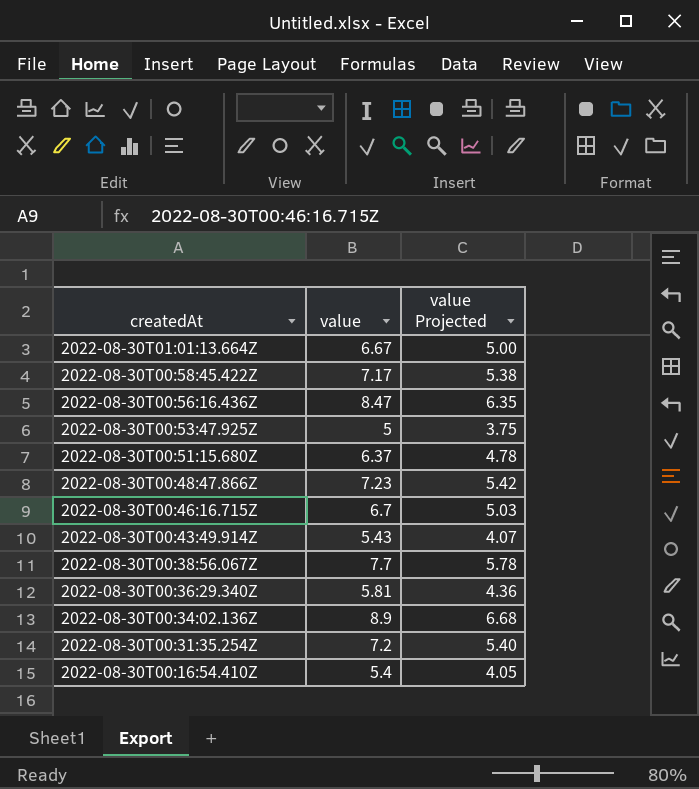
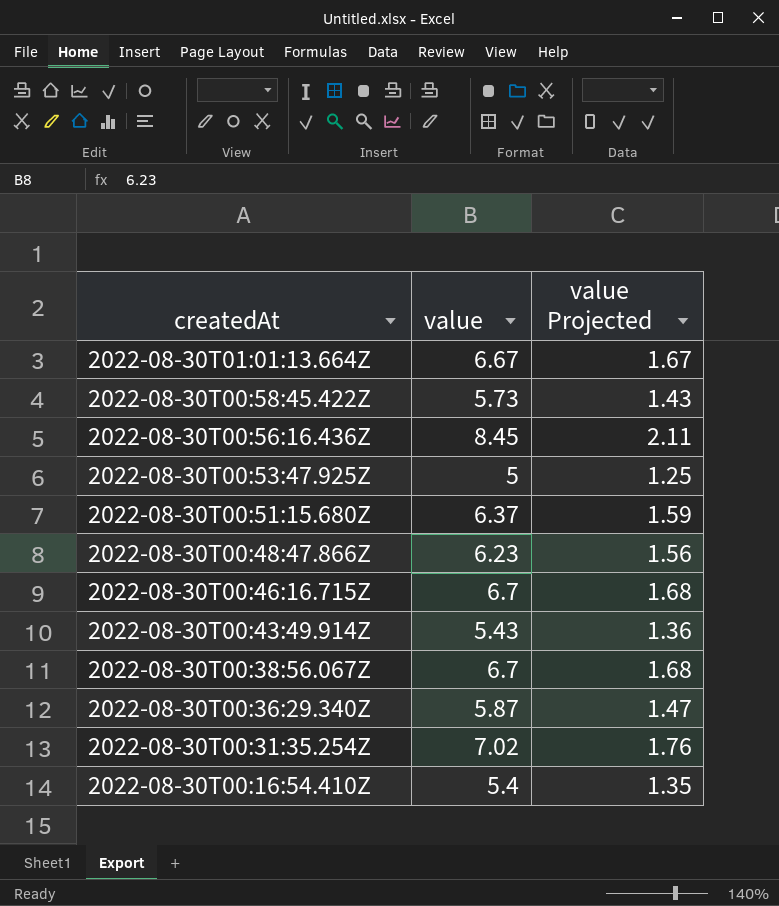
column value Projected | formula: [value] * 0.75 -> [value] * 0.25
row 2022-08-30T00:34:02.136Z: 8.9 | 6.68 -> none
2022-08-30T00:58:45.422Z | value: 7.17 -> 5.73
2022-08-30T00:56:16.436Z | value: 8.47 -> 8.45
2022-08-30T00:48:47.866Z | value: 7.23 -> 6.23
2022-08-30T00:38:56.067Z | value: 7.7 -> 6.7
2022-08-30T00:36:29.340Z | value: 5.81 -> 5.87
2022-08-30T00:31:35.254Z | value: 7.2 -> 7.02

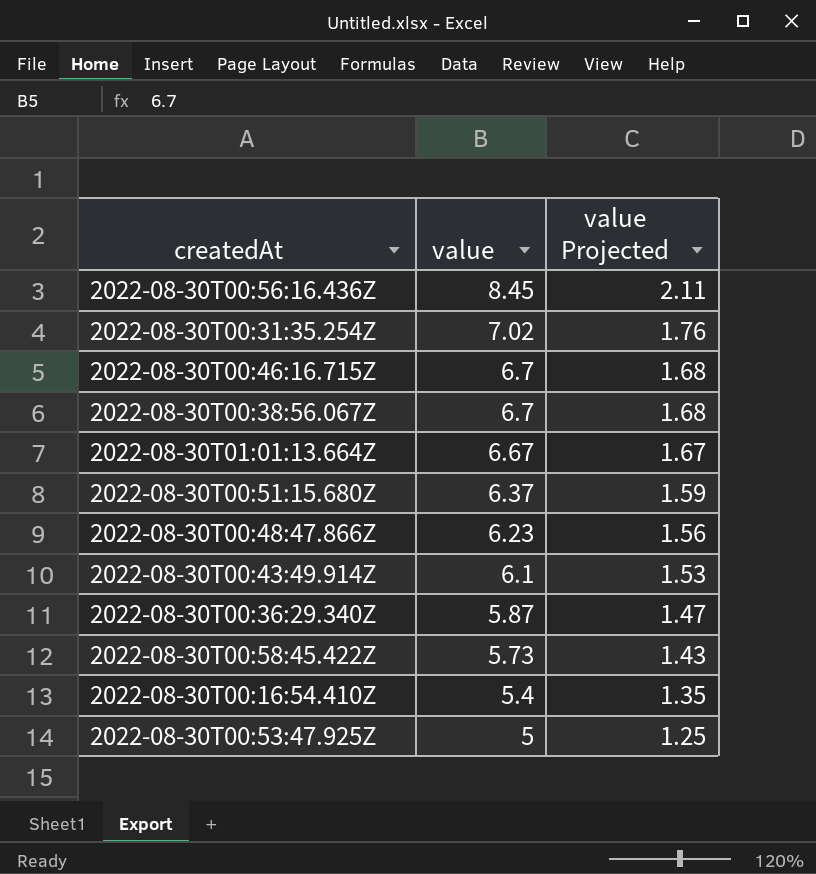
row order: createdAt descending -> value descending
2022-08-30T00:43:49.914Z | value: 5.43 -> 6.1
2022-08-30T00:43:49.914Z | value Projected: 1.36 -> 1.53

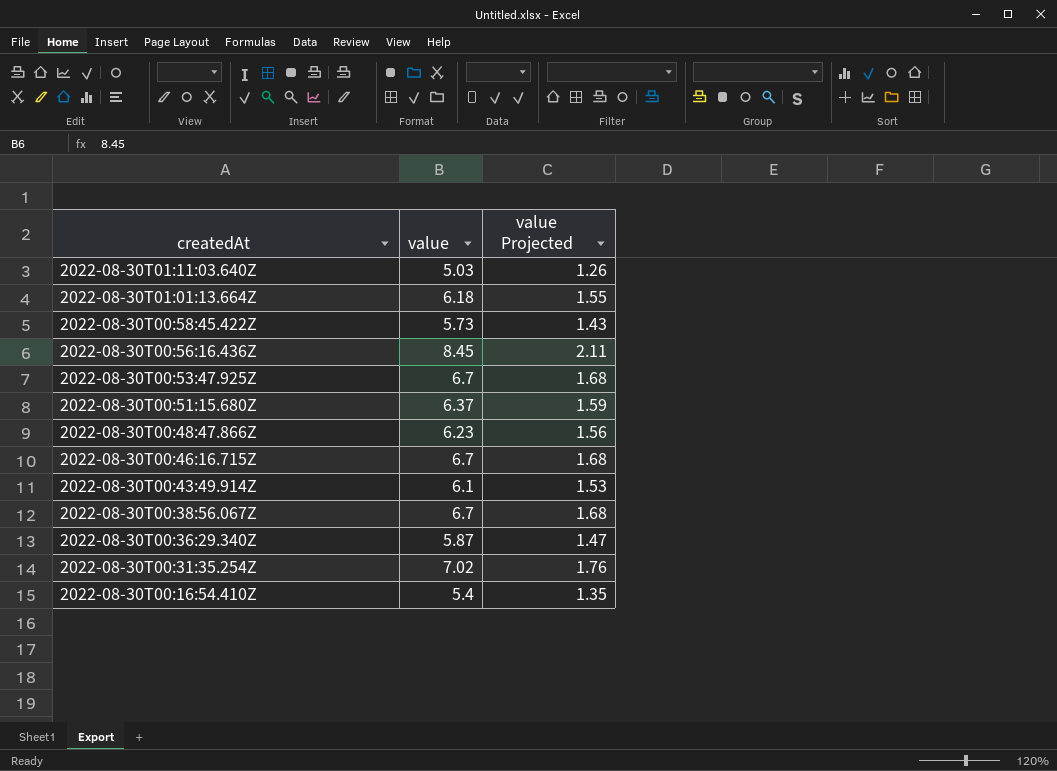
row order: value descending -> createdAt descending
row 2022-08-30T01:11:03.640Z: none -> 5.03 | 1.26
2022-08-30T01:01:13.664Z | value: 6.67 -> 6.18
2022-08-30T01:01:13.664Z | value Projected: 1.67 -> 1.55
2022-08-30T00:53:47.925Z | value: 5 -> 6.7
2022-08-30T00:53:47.925Z | value Projected: 1.25 -> 1.68

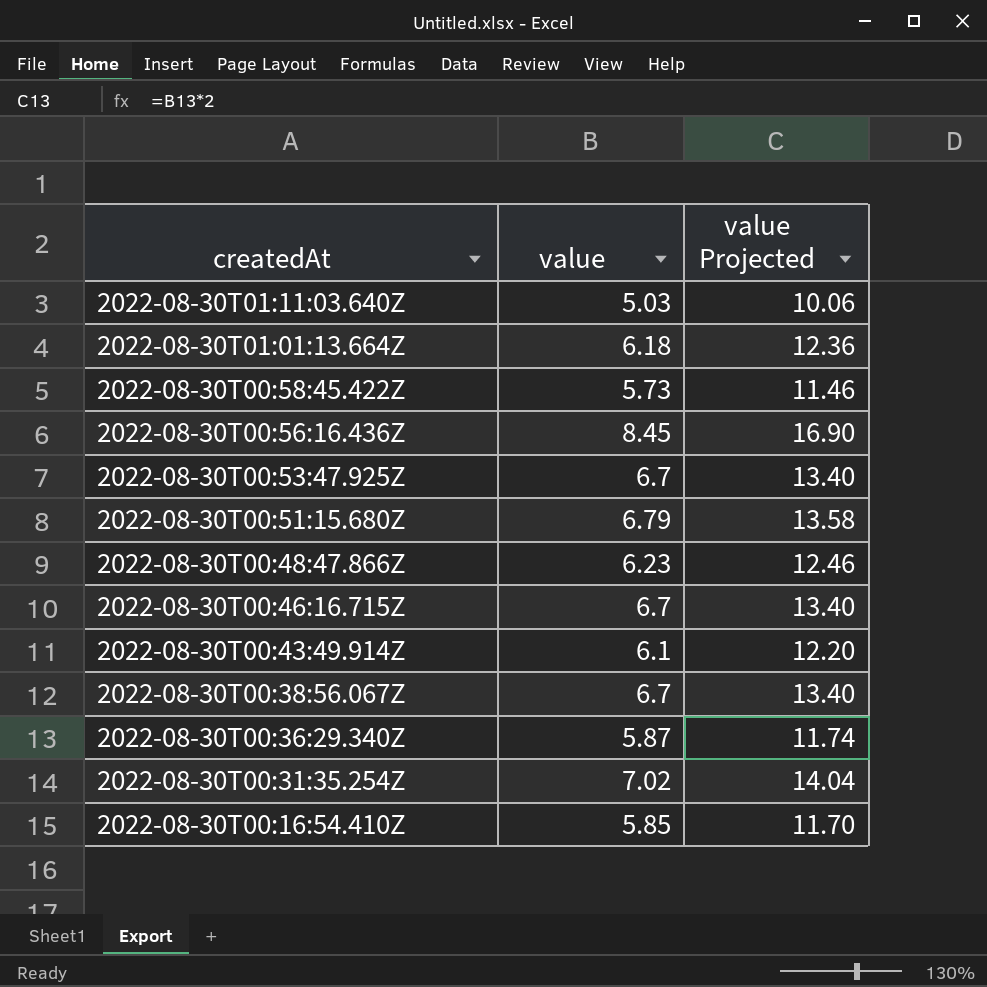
column value Projected | formula: [value] * 0.25 -> [value] * 2
2022-08-30T00:51:15.680Z | value: 6.37 -> 6.79
2022-08-30T00:16:54.410Z | value: 5.4 -> 5.85

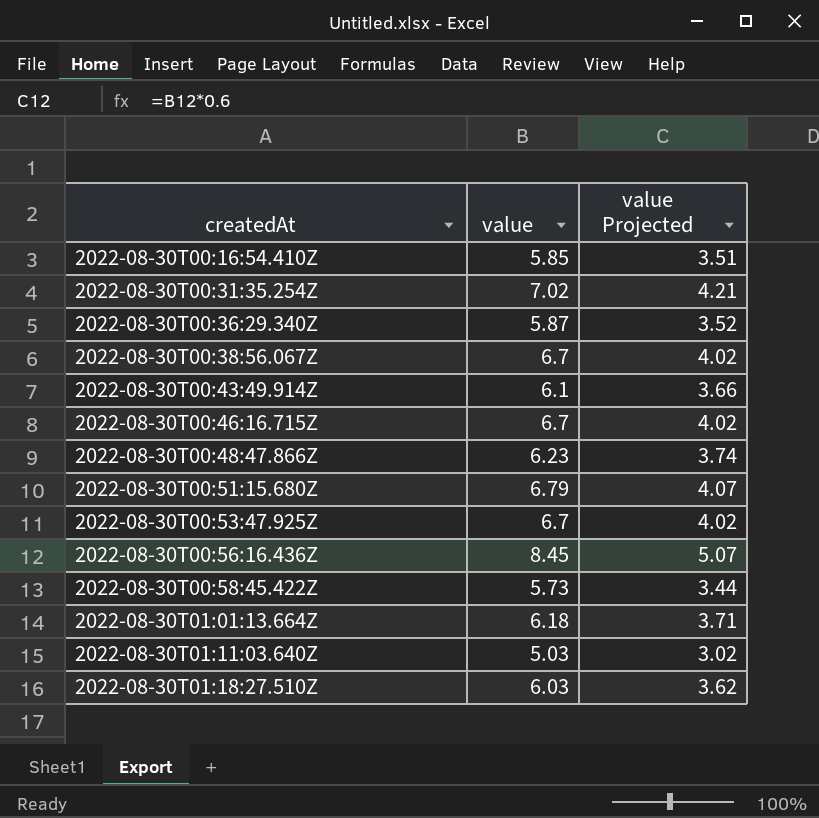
row order: createdAt descending -> createdAt ascending
column value Projected | formula: [value] * 2 -> [value] * 0.6
row 2022-08-30T01:18:27.510Z: none -> 6.03 | 3.62

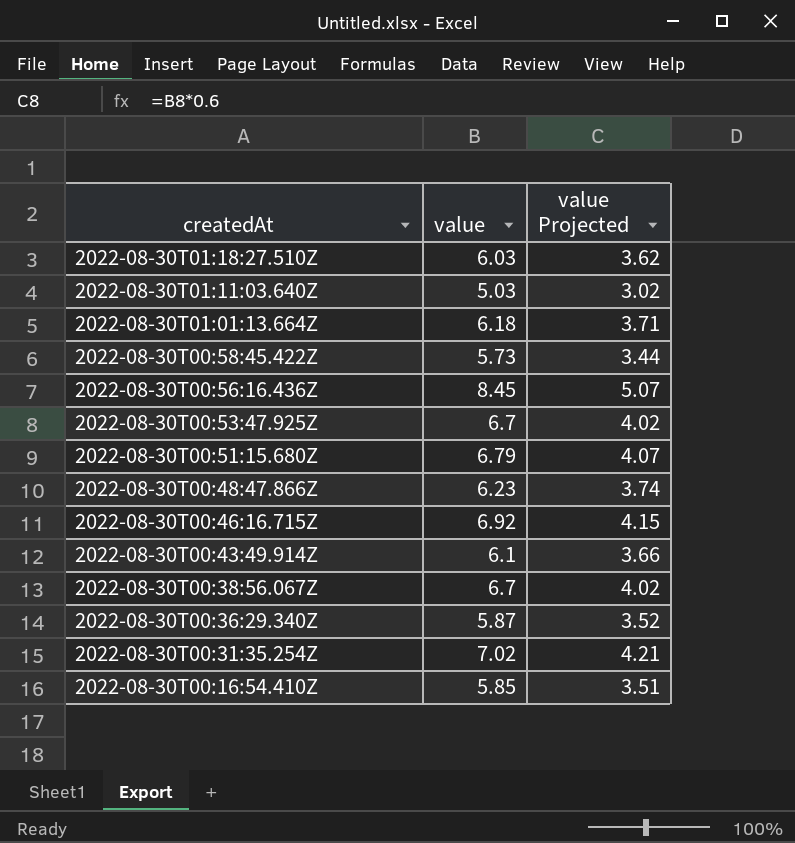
row order: createdAt ascending -> createdAt descending
2022-08-30T00:46:16.715Z | value: 6.7 -> 6.92
2022-08-30T00:46:16.715Z | value Projected: 4.02 -> 4.15

